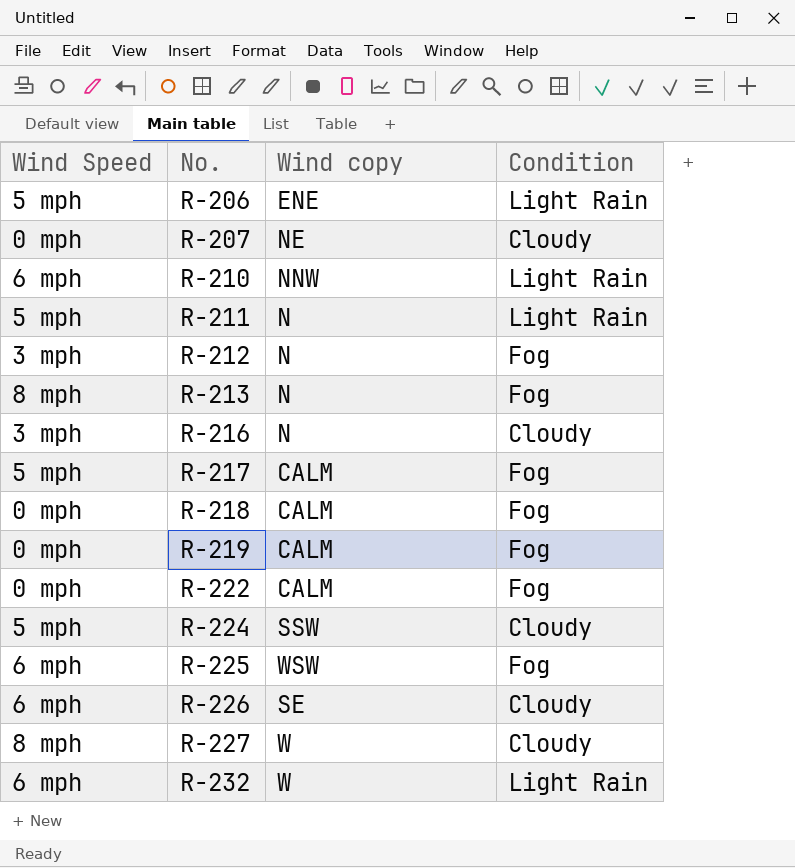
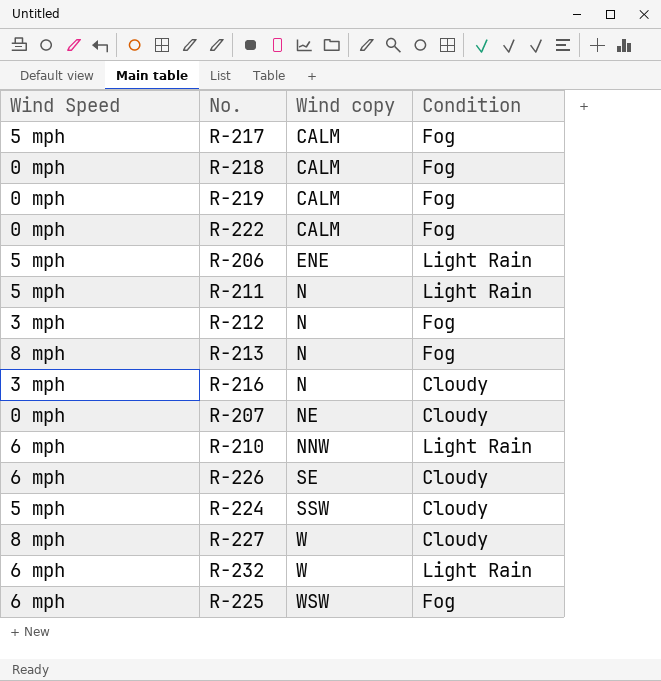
row order: No. ascending -> Wind copy ascending

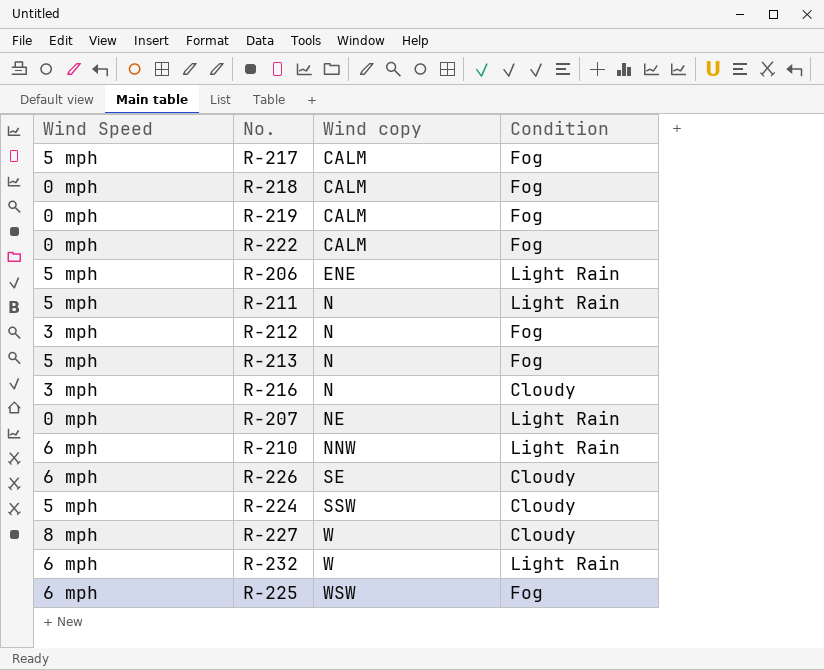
R-213 | Wind Speed: 8 mph -> 5 mph
R-207 | Condition: Cloudy -> Light Rain

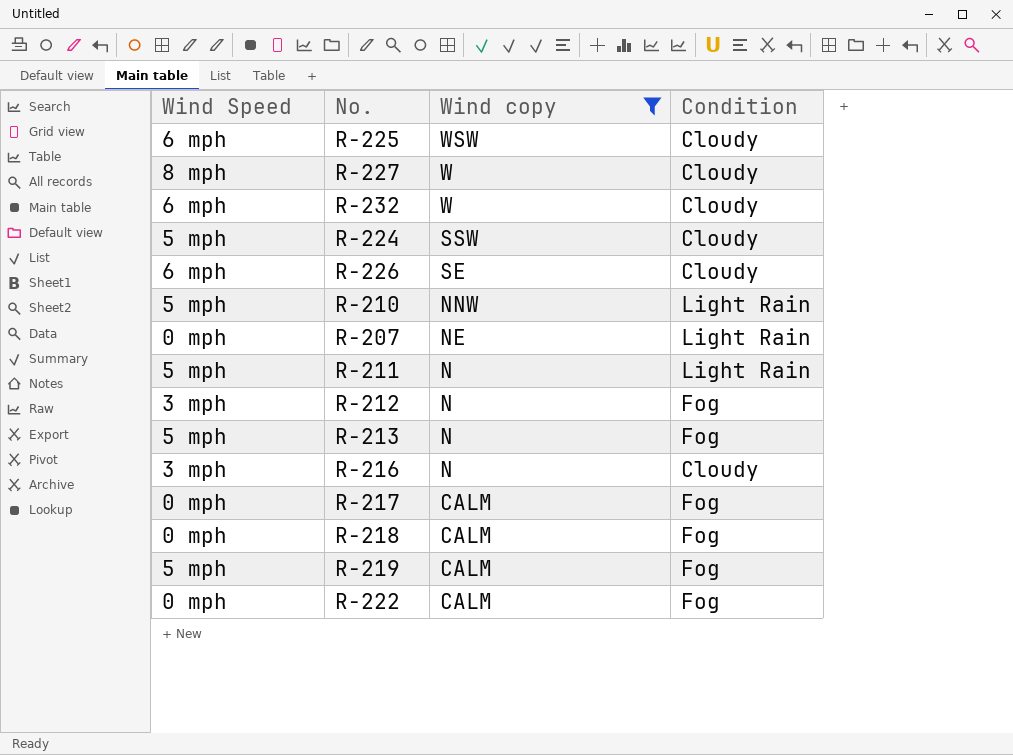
filter: none -> Wind copy != ENE
row order: Wind copy ascending -> Wind copy descending
R-225 | Condition: Fog -> Cloudy
R-232 | Condition: Light Rain -> Cloudy
R-210 | Wind Speed: 6 mph -> 5 mph
R-217 | Wind Speed: 5 mph -> 0 mph
R-219 | Wind Speed: 0 mph -> 5 mph

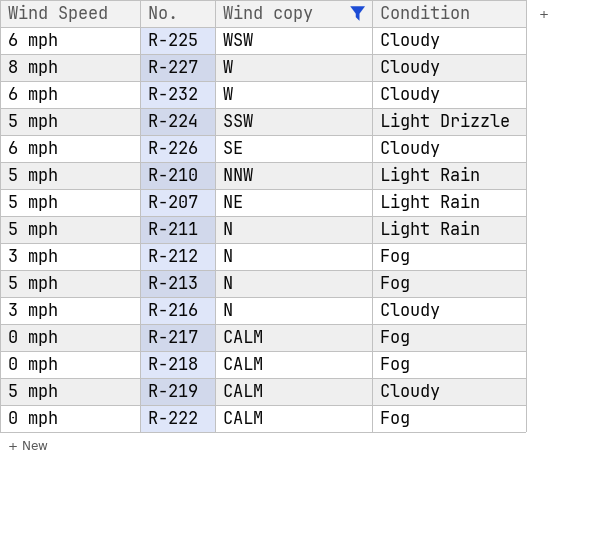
R-224 | Condition: Cloudy -> Light Drizzle
R-207 | Wind Speed: 0 mph -> 5 mph
R-219 | Condition: Fog -> Cloudy

